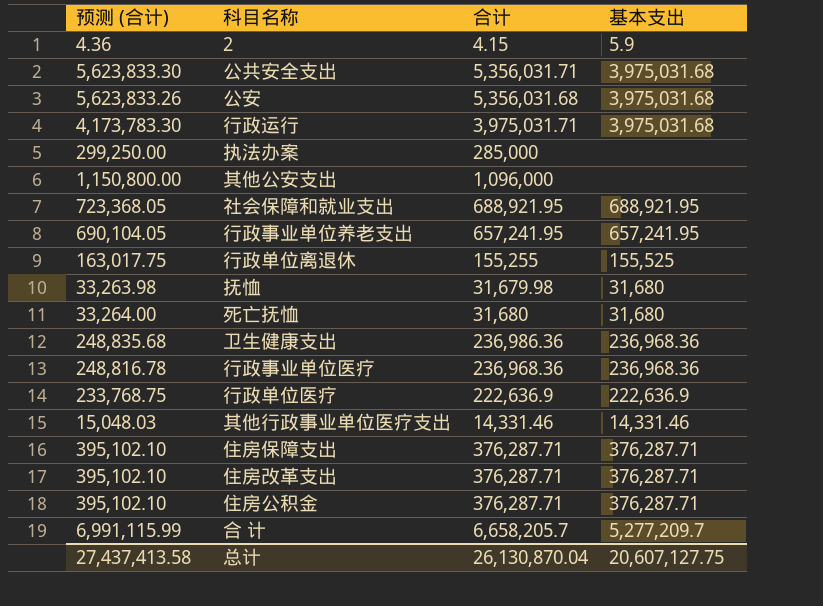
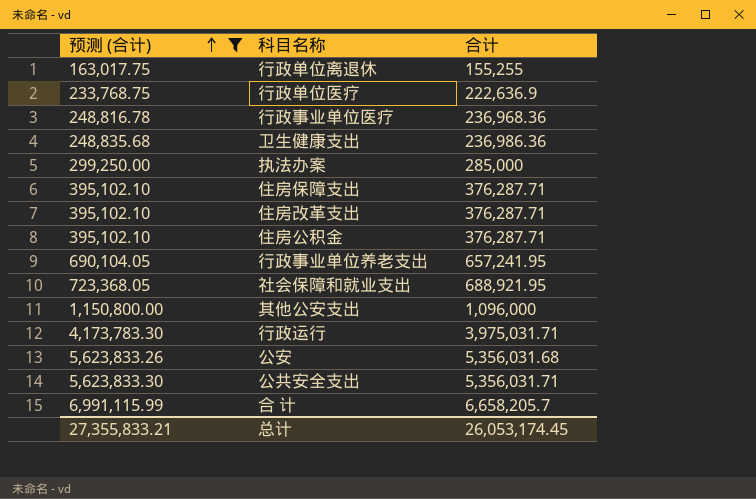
filter: none -> 预测 (合计) >= 163,017.75
row order: none -> 预测 (合计) ascending
column 基本支出 | position: 4 -> none
总计 | 预测 (合计): 27,437,413.58 -> 27,355,833.21
总计 | 合计: 26,130,870.04 -> 26,053,174.45

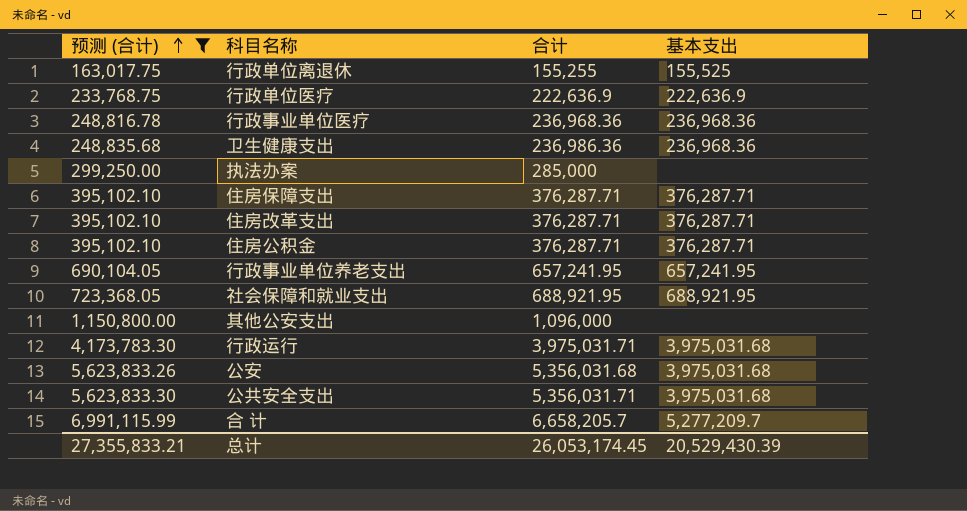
column 基本支出 | position: none -> 4

